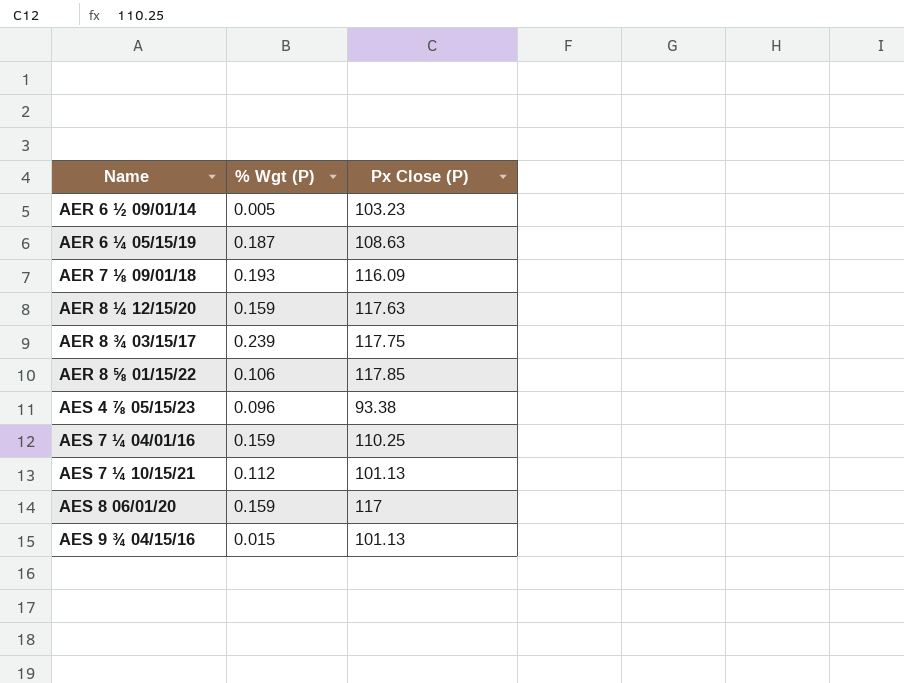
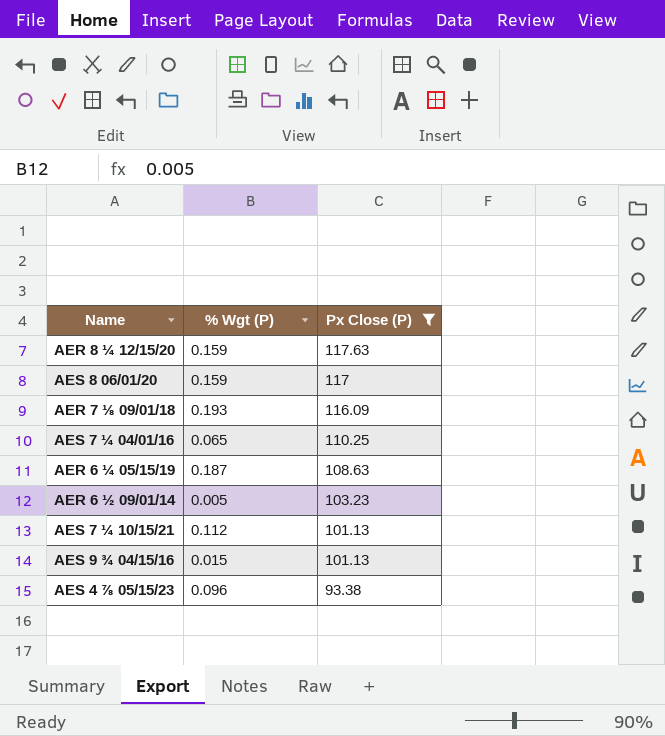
filter: none -> Px Close (P) <= 117.63
row order: Name ascending -> Px Close (P) descending
AES 7 ¼ 04/01/16 | % Wgt (P): 0.159 -> 0.065

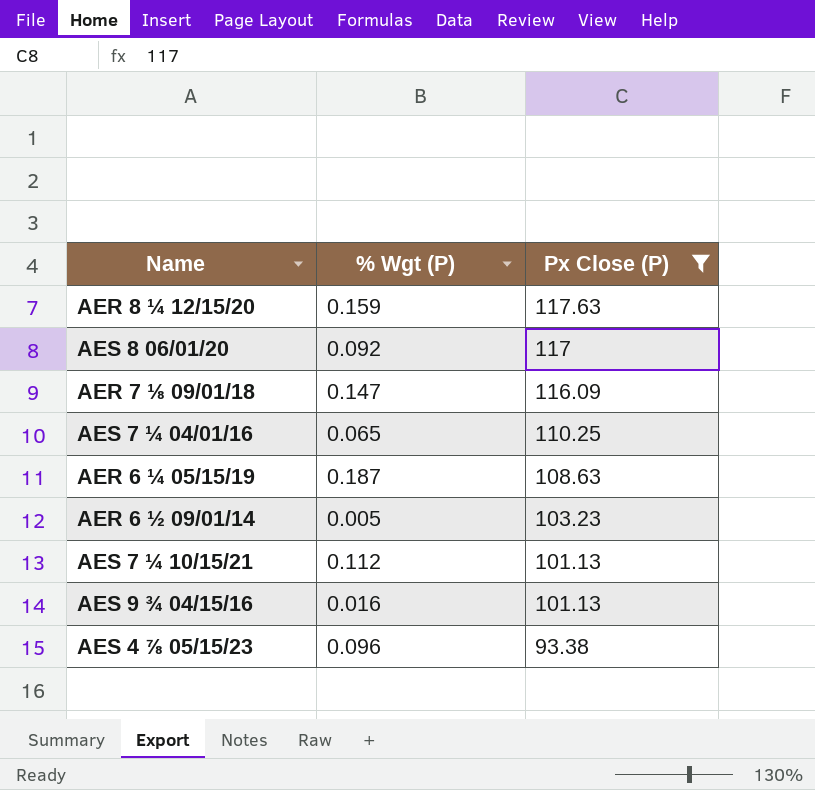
AES 8 06/01/20 | % Wgt (P): 0.159 -> 0.092
AER 7 ⅛ 09/01/18 | % Wgt (P): 0.193 -> 0.147
AES 9 ¾ 04/15/16 | % Wgt (P): 0.015 -> 0.016

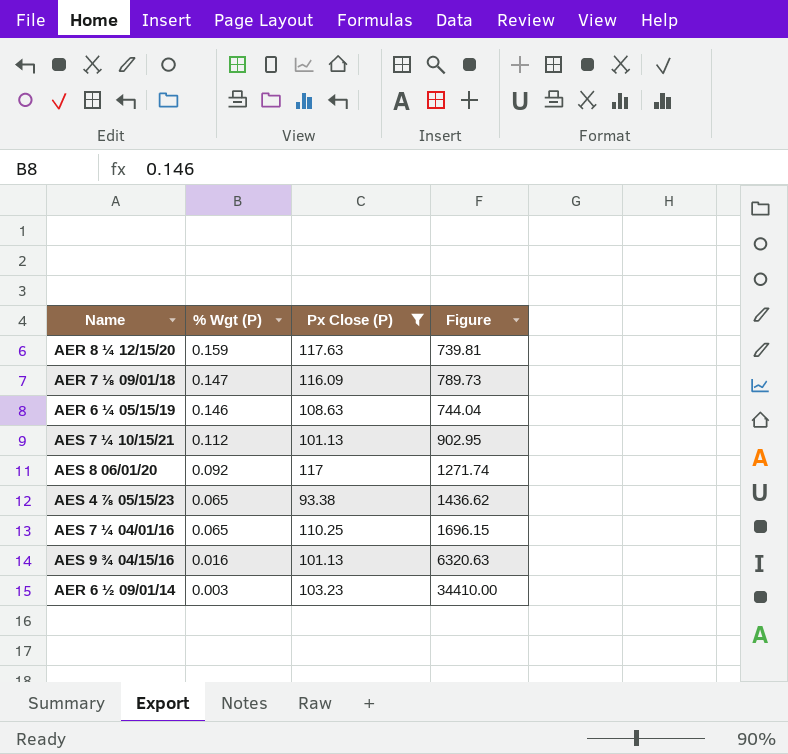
row order: Px Close (P) descending -> % Wgt (P) descending
column Figure | formula: none -> [Px Close (P)] / [% Wgt (P)]
AER 6 ¼ 05/15/19 | % Wgt (P): 0.187 -> 0.146
AES 4 ⅞ 05/15/23 | % Wgt (P): 0.096 -> 0.065
AER 6 ½ 09/01/14 | % Wgt (P): 0.005 -> 0.003

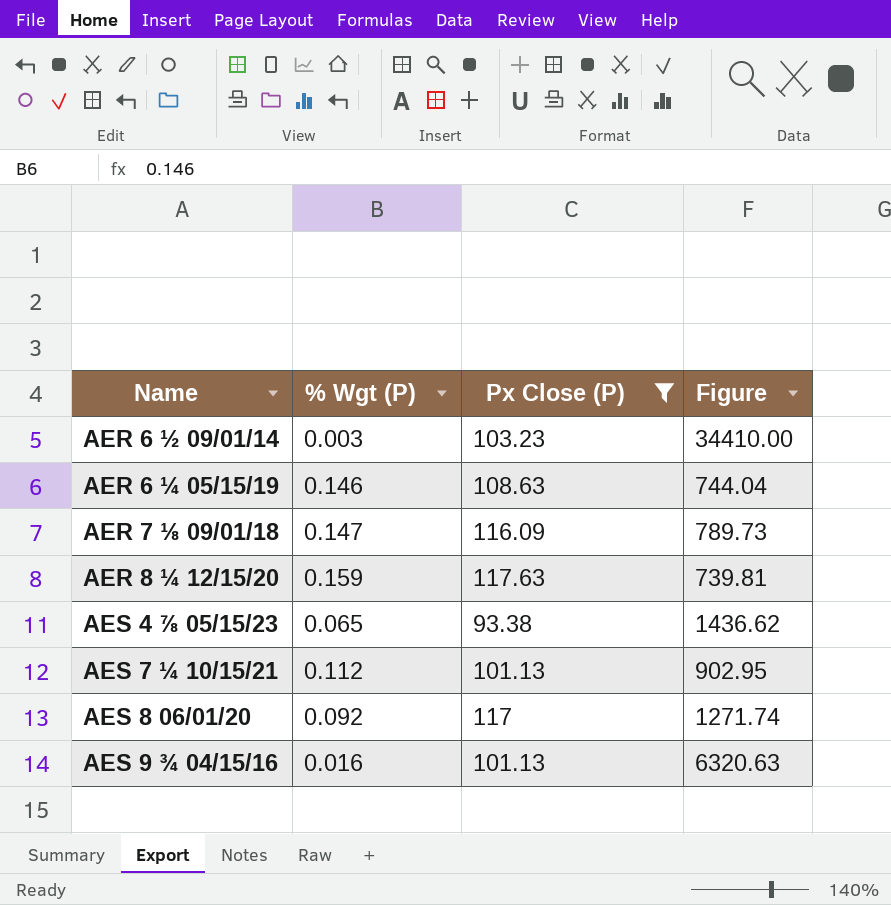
row order: % Wgt (P) descending -> Name ascending
row AES 7 ¼ 04/01/16: 0.065 | 110.25 | 1696.15 -> none

